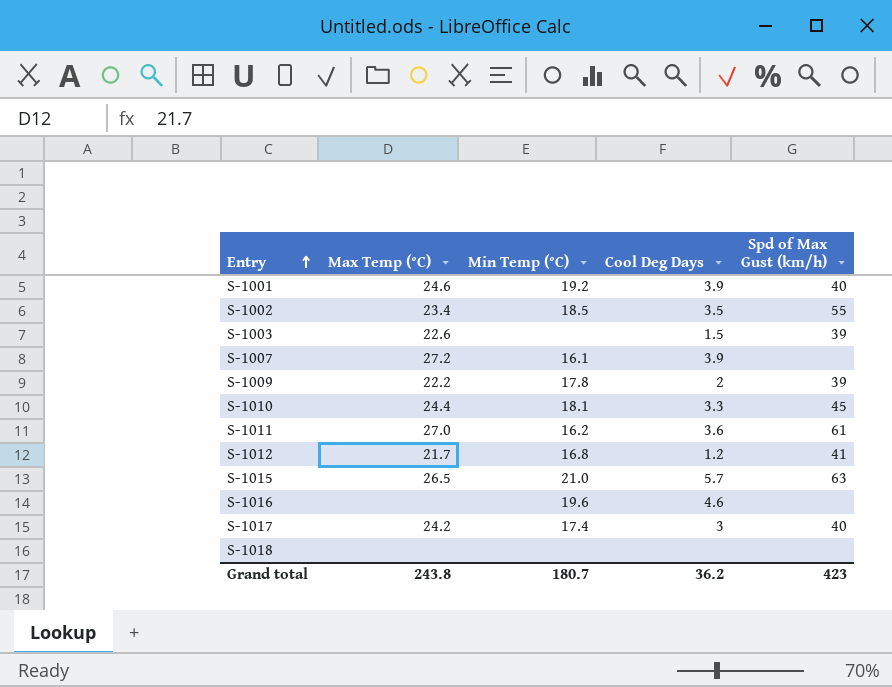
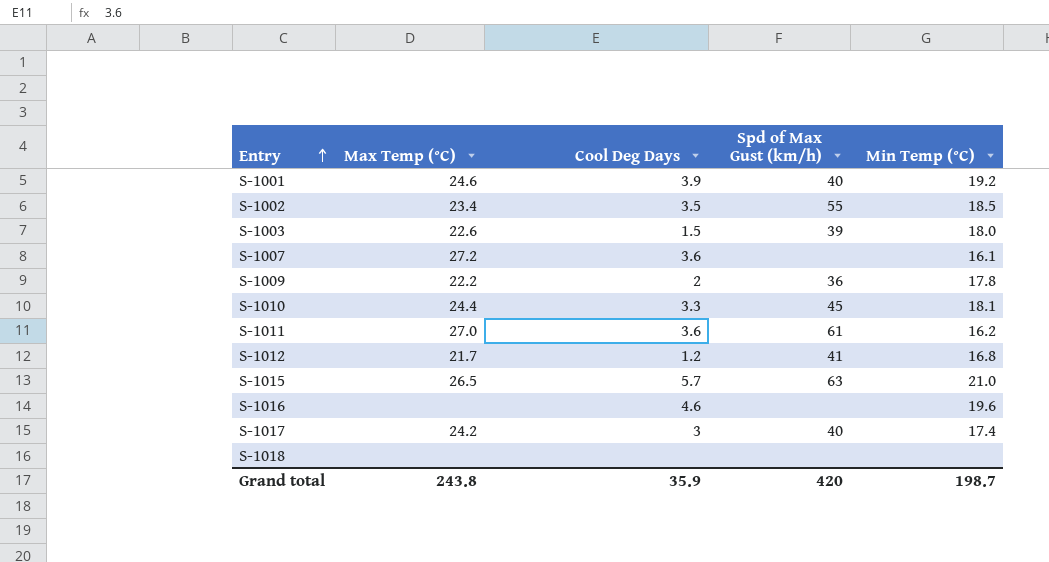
column Min Temp (°C) | position: 3 -> 5
S-1003 | Min Temp (°C): none -> 18.0
S-1007 | Cool Deg Days: 3.9 -> 3.6
S-1009 | Spd of Max Gust (km/h): 39 -> 36
Grand total | Cool Deg Days: 36.2 -> 35.9
Grand total | Spd of Max Gust (km/h): 423 -> 420
Grand total | Min Temp (°C): 180.7 -> 198.7

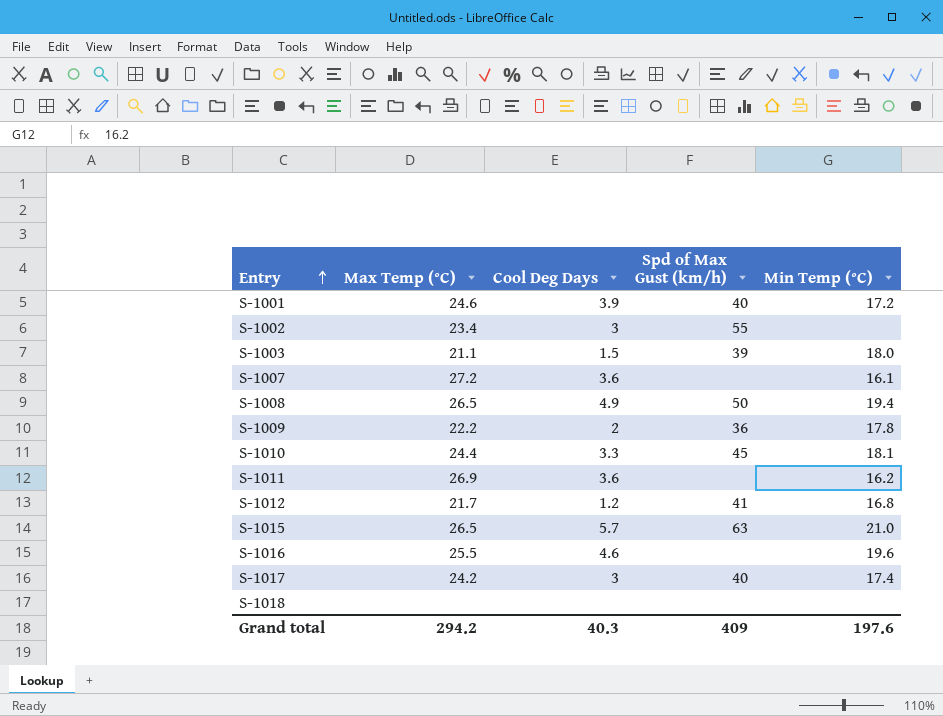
S-1001 | Min Temp (°C): 19.2 -> 17.2
S-1002 | Cool Deg Days: 3.5 -> 3
S-1002 | Min Temp (°C): 18.5 -> none
S-1003 | Max Temp (°C): 22.6 -> 21.1
row S-1008: none -> 26.5 | 4.9 | 50 | 19.4
S-1011 | Max Temp (°C): 27.0 -> 26.9
S-1011 | Spd of Max Gust (km/h): 61 -> none
S-1016 | Max Temp (°C): none -> 25.5
Grand total | Max Temp (°C): 243.8 -> 294.2
Grand total | Cool Deg Days: 35.9 -> 40.3
Grand total | Spd of Max Gust (km/h): 420 -> 409
Grand total | Min Temp (°C): 198.7 -> 197.6

